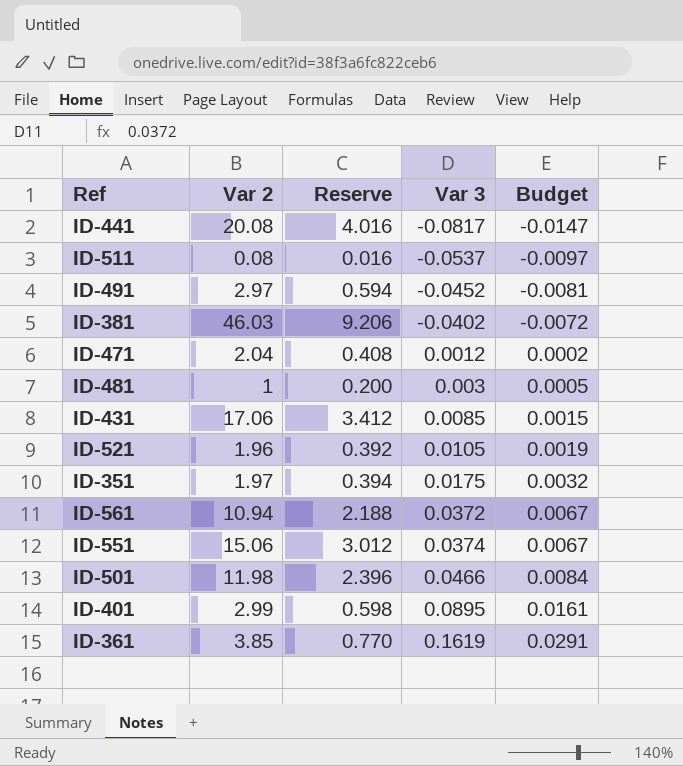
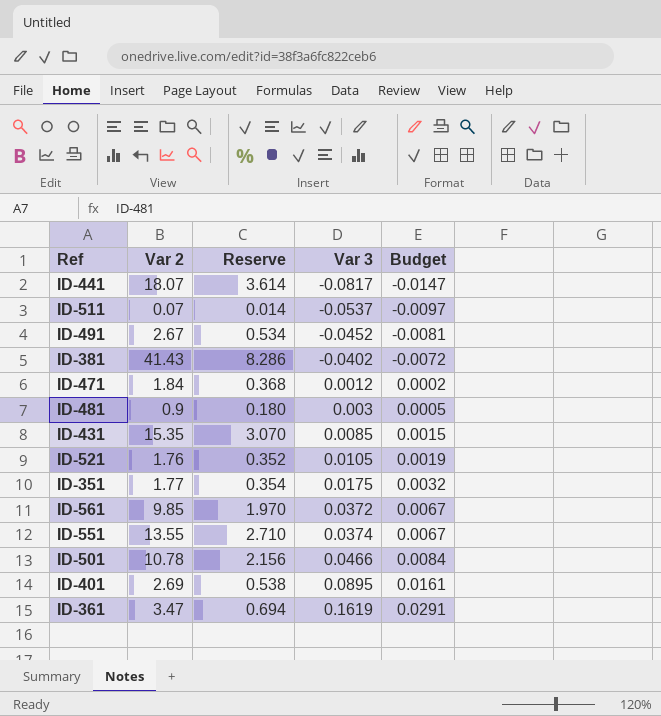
ID-441 | Var 2: 20.08 -> 18.07
ID-441 | Reserve: 4.016 -> 3.614
ID-511 | Var 2: 0.08 -> 0.07
ID-511 | Reserve: 0.016 -> 0.014
ID-491 | Var 2: 2.97 -> 2.67
ID-491 | Reserve: 0.594 -> 0.534
ID-381 | Var 2: 46.03 -> 41.43
ID-381 | Reserve: 9.206 -> 8.286
ID-471 | Var 2: 2.04 -> 1.84
ID-471 | Reserve: 0.408 -> 0.368
ID-481 | Var 2: 1 -> 0.9
ID-481 | Reserve: 0.200 -> 0.180
ID-431 | Var 2: 17.06 -> 15.35
ID-431 | Reserve: 3.412 -> 3.070
ID-521 | Var 2: 1.96 -> 1.76
ID-521 | Reserve: 0.392 -> 0.352
ID-351 | Var 2: 1.97 -> 1.77
ID-351 | Reserve: 0.394 -> 0.354
ID-561 | Var 2: 10.94 -> 9.85
ID-561 | Reserve: 2.188 -> 1.970
ID-551 | Var 2: 15.06 -> 13.55
ID-551 | Reserve: 3.012 -> 2.710
ID-501 | Var 2: 11.98 -> 10.78
ID-501 | Reserve: 2.396 -> 2.156
ID-401 | Var 2: 2.99 -> 2.69
ID-401 | Reserve: 0.598 -> 0.538
ID-361 | Var 2: 3.85 -> 3.47
ID-361 | Reserve: 0.770 -> 0.694

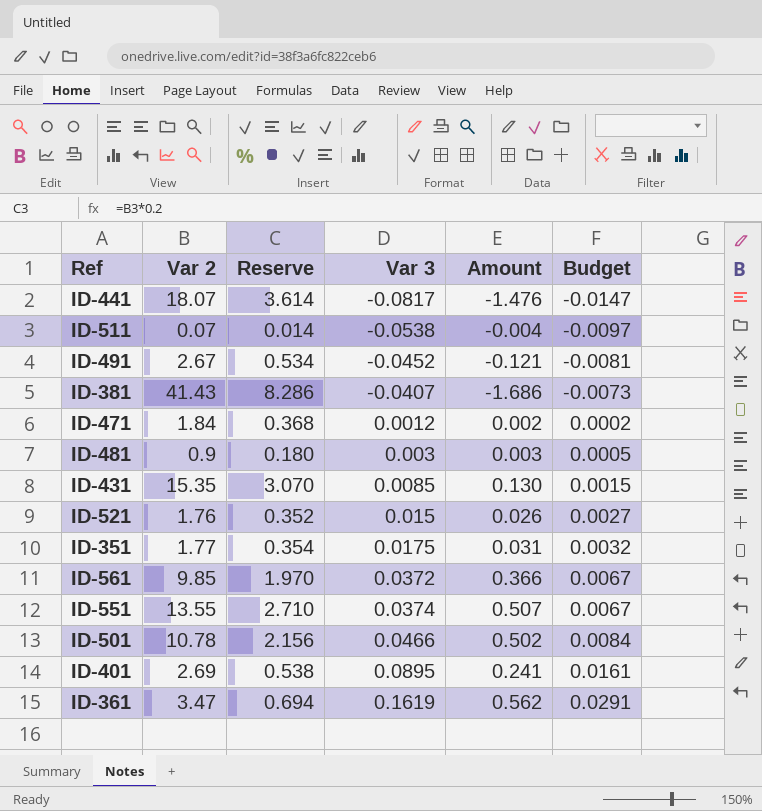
column Amount | formula: none -> [Var 2] * [Var 3]
ID-511 | Var 3: -0.0537 -> -0.0538
ID-381 | Var 3: -0.0402 -> -0.0407
ID-381 | Budget: -0.0072 -> -0.0073
ID-521 | Var 3: 0.0105 -> 0.015
ID-521 | Budget: 0.0019 -> 0.0027

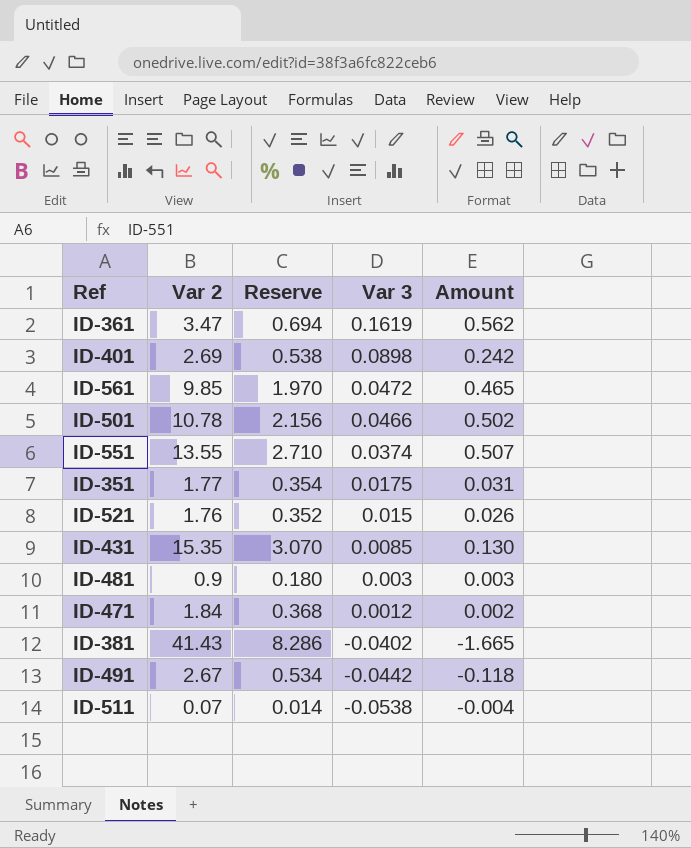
row order: Var 3 ascending -> Var 3 descending
column Budget | formula: [Var 3] * 0.18 -> none
row ID-441: 18.07 | 3.614 | -0.0817 | -1.476 | -0.0147 -> none
ID-401 | Var 3: 0.0895 -> 0.0898
ID-401 | Amount: 0.241 -> 0.242
ID-561 | Var 3: 0.0372 -> 0.0472
ID-561 | Amount: 0.366 -> 0.465
ID-381 | Var 3: -0.0407 -> -0.0402
ID-381 | Amount: -1.686 -> -1.665
ID-491 | Var 3: -0.0452 -> -0.0442
ID-491 | Amount: -0.121 -> -0.118

